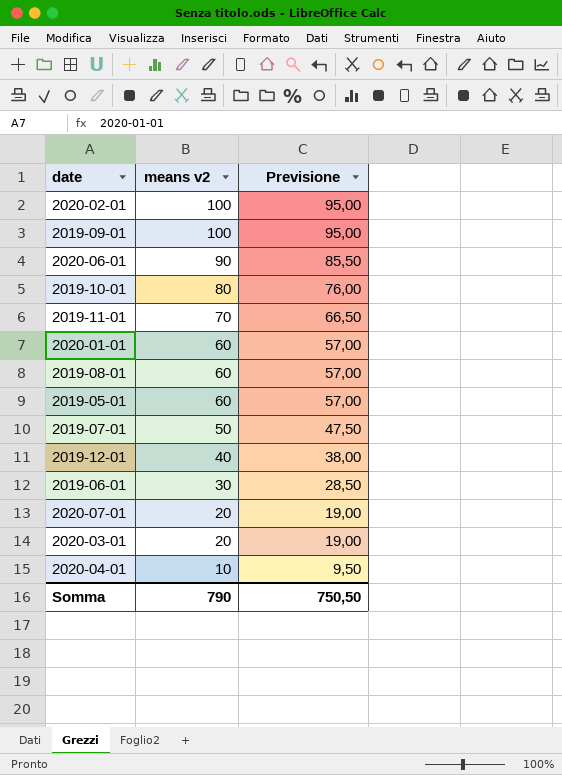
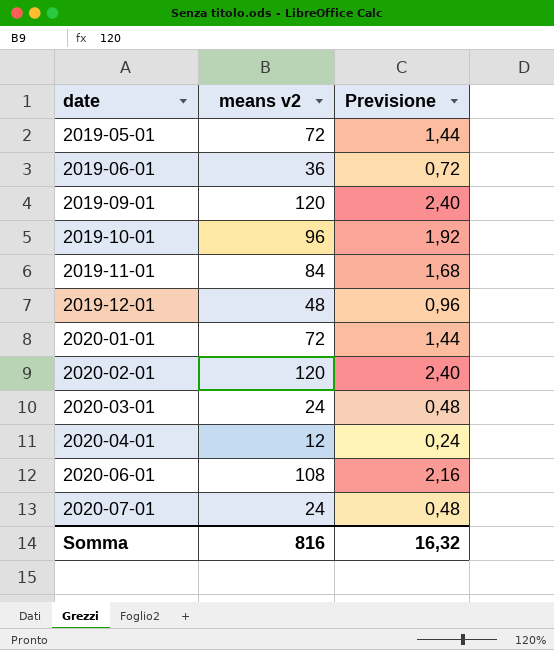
row order: means v2 descending -> date ascending
column Previsione | formula: [means v2] * 0,95 -> [means v2] * 0,02
row 2019-08-01: 60 | 57,00 -> none
row 2019-07-01: 50 | 47,50 -> none
2019-05-01 | means v2: 60 -> 72
2019-06-01 | means v2: 30 -> 36
2019-09-01 | means v2: 100 -> 120
2019-10-01 | means v2: 80 -> 96
2019-11-01 | means v2: 70 -> 84
2019-12-01 | means v2: 40 -> 48
2020-01-01 | means v2: 60 -> 72
2020-02-01 | means v2: 100 -> 120
2020-03-01 | means v2: 20 -> 24
2020-04-01 | means v2: 10 -> 12
2020-06-01 | means v2: 90 -> 108
2020-07-01 | means v2: 20 -> 24
Somma | means v2: 790 -> 816
Somma | Previsione: 750,50 -> 16,32

